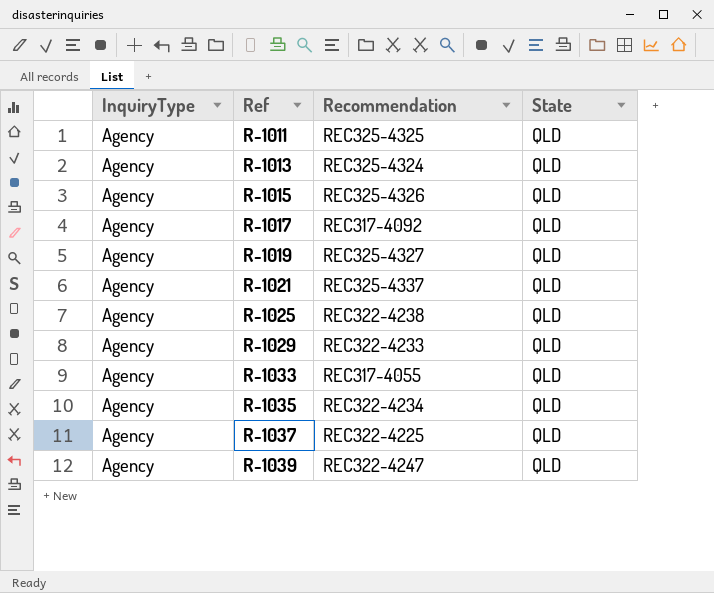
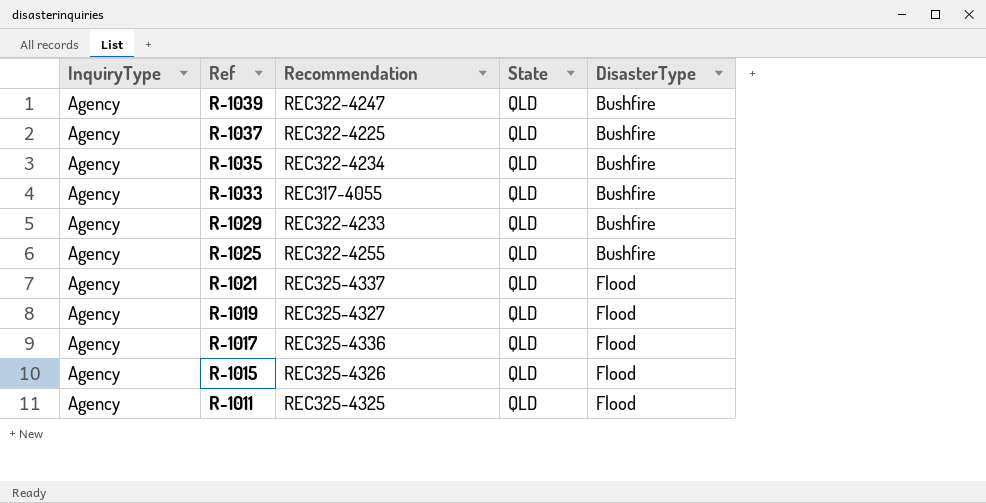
row order: Ref ascending -> Ref descending
column DisasterType | position: none -> 5
row R-1013: Agency | REC325-4324 | QLD -> none
R-1025 | Recommendation: REC322-4238 -> REC322-4255
R-1017 | Recommendation: REC317-4092 -> REC325-4336

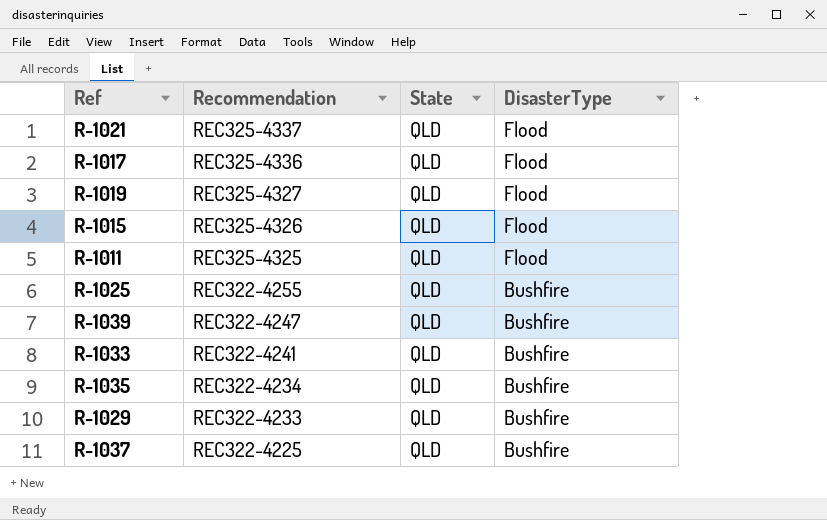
row order: Ref descending -> Recommendation descending
column InquiryType | position: 1 -> none
R-1033 | Recommendation: REC317-4055 -> REC322-4241

